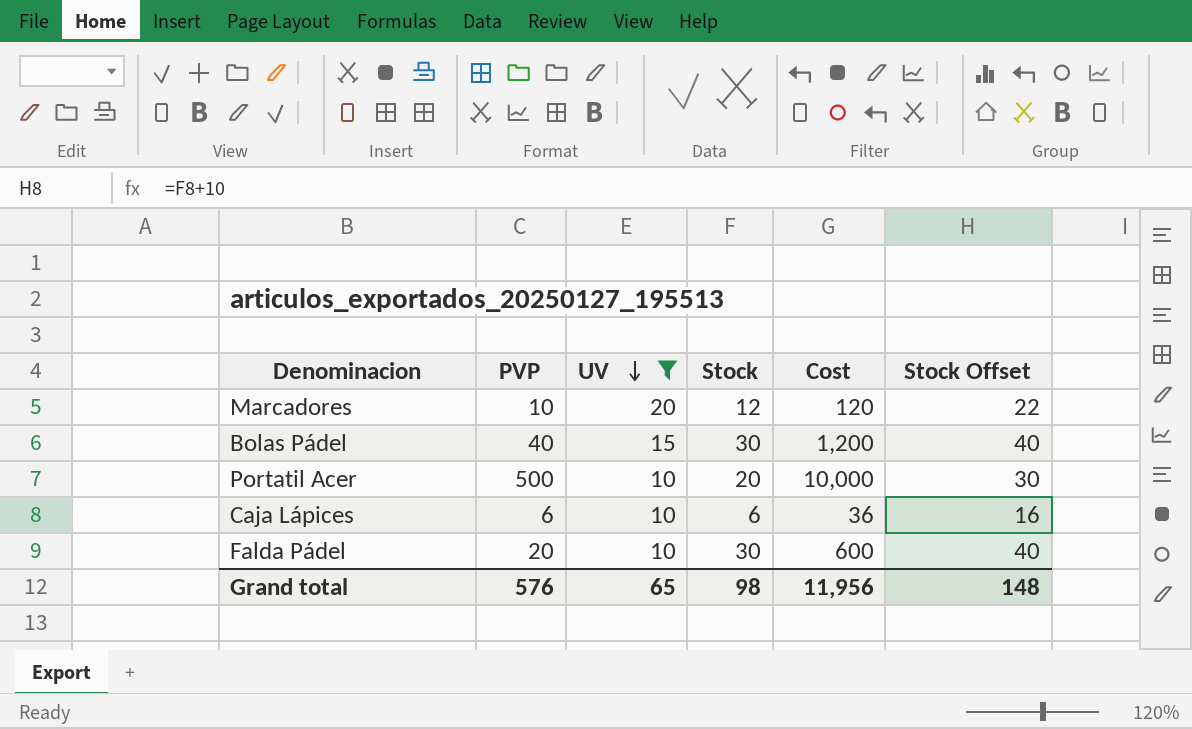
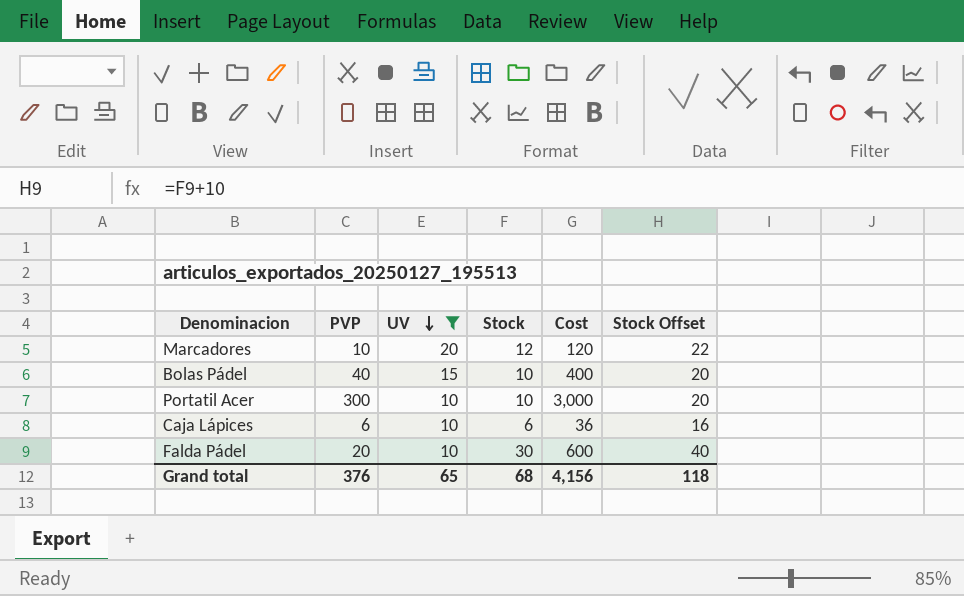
Bolas Pádel | Stock: 30 -> 10
Bolas Pádel | Cost: 1,200 -> 400
Bolas Pádel | Stock Offset: 40 -> 20
Portatil Acer | PVP: 500 -> 300
Portatil Acer | Stock: 20 -> 10
Portatil Acer | Cost: 10,000 -> 3,000
Portatil Acer | Stock Offset: 30 -> 20
Grand total | PVP: 576 -> 376
Grand total | Stock: 98 -> 68
Grand total | Cost: 11,956 -> 4,156
Grand total | Stock Offset: 148 -> 118

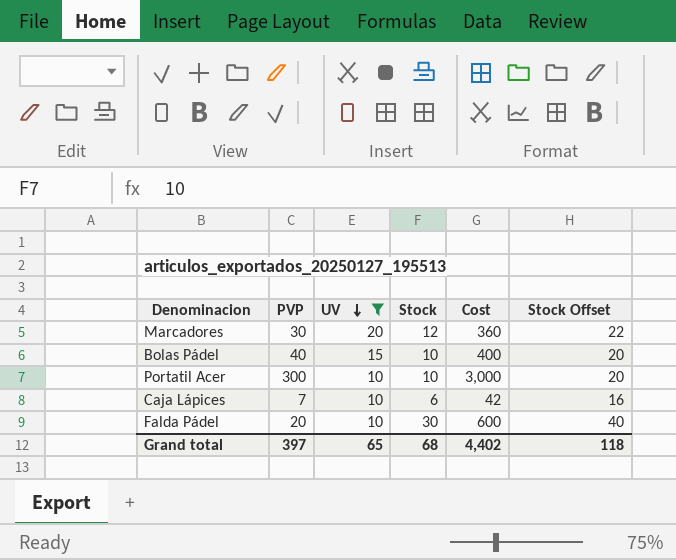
Marcadores | PVP: 10 -> 30
Marcadores | Cost: 120 -> 360
Caja Lápices | PVP: 6 -> 7
Caja Lápices | Cost: 36 -> 42
Grand total | PVP: 376 -> 397
Grand total | Cost: 4,156 -> 4,402

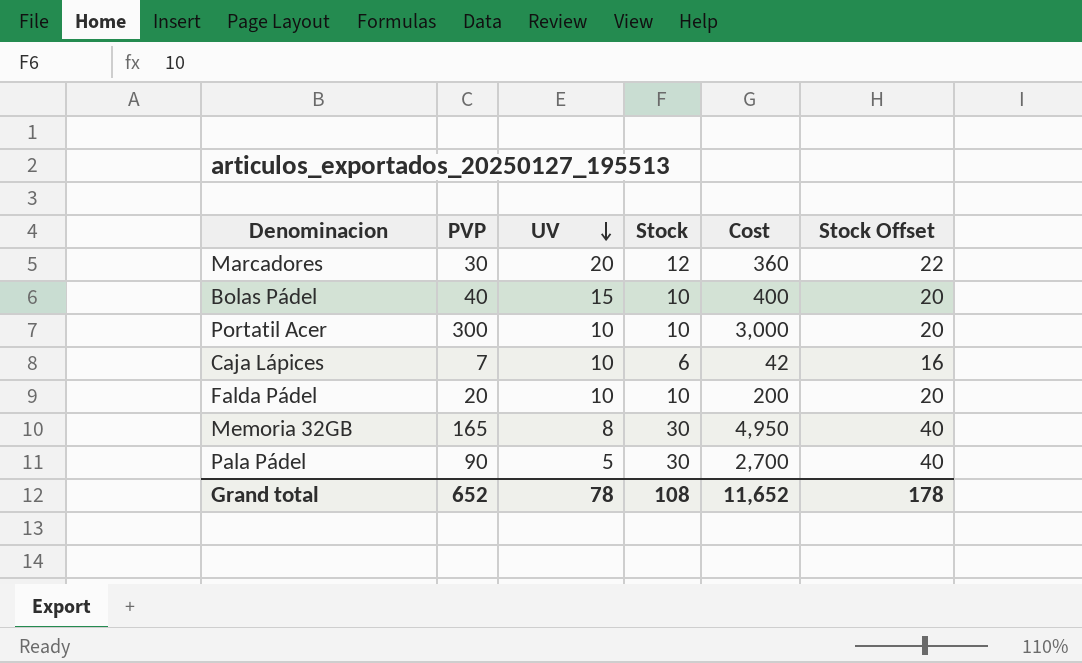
filter: UV >= 10 -> none
Falda Pádel | Stock: 30 -> 10
Falda Pádel | Cost: 600 -> 200
Falda Pádel | Stock Offset: 40 -> 20
Grand total | PVP: 397 -> 652
Grand total | UV: 65 -> 78
Grand total | Stock: 68 -> 108
Grand total | Cost: 4,402 -> 11,652
Grand total | Stock Offset: 118 -> 178

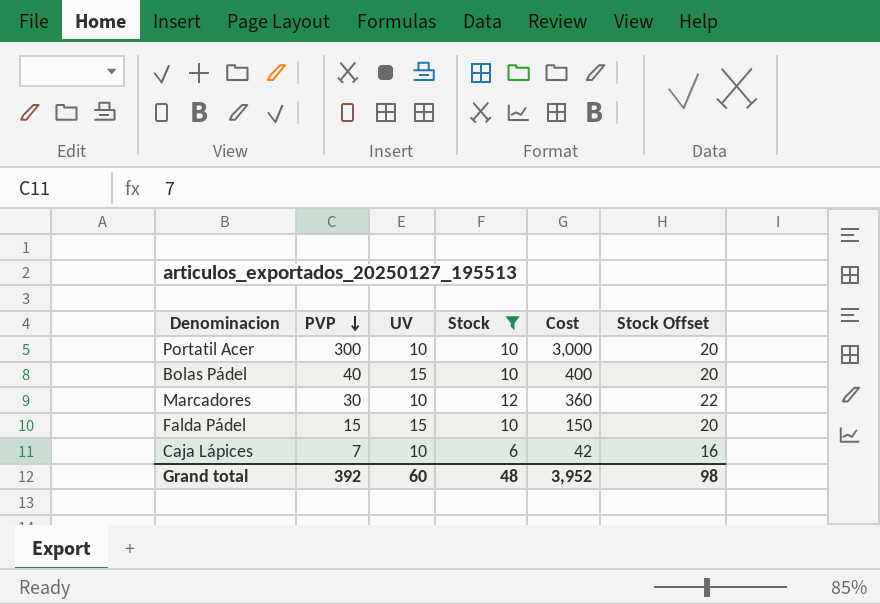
filter: none -> Stock != 30
row order: UV descending -> PVP descending
Marcadores | UV: 20 -> 10
Falda Pádel | PVP: 20 -> 15
Falda Pádel | UV: 10 -> 15
Falda Pádel | Cost: 200 -> 150
Grand total | PVP: 652 -> 392
Grand total | UV: 78 -> 60
Grand total | Stock: 108 -> 48
Grand total | Cost: 11,652 -> 3,952
Grand total | Stock Offset: 178 -> 98

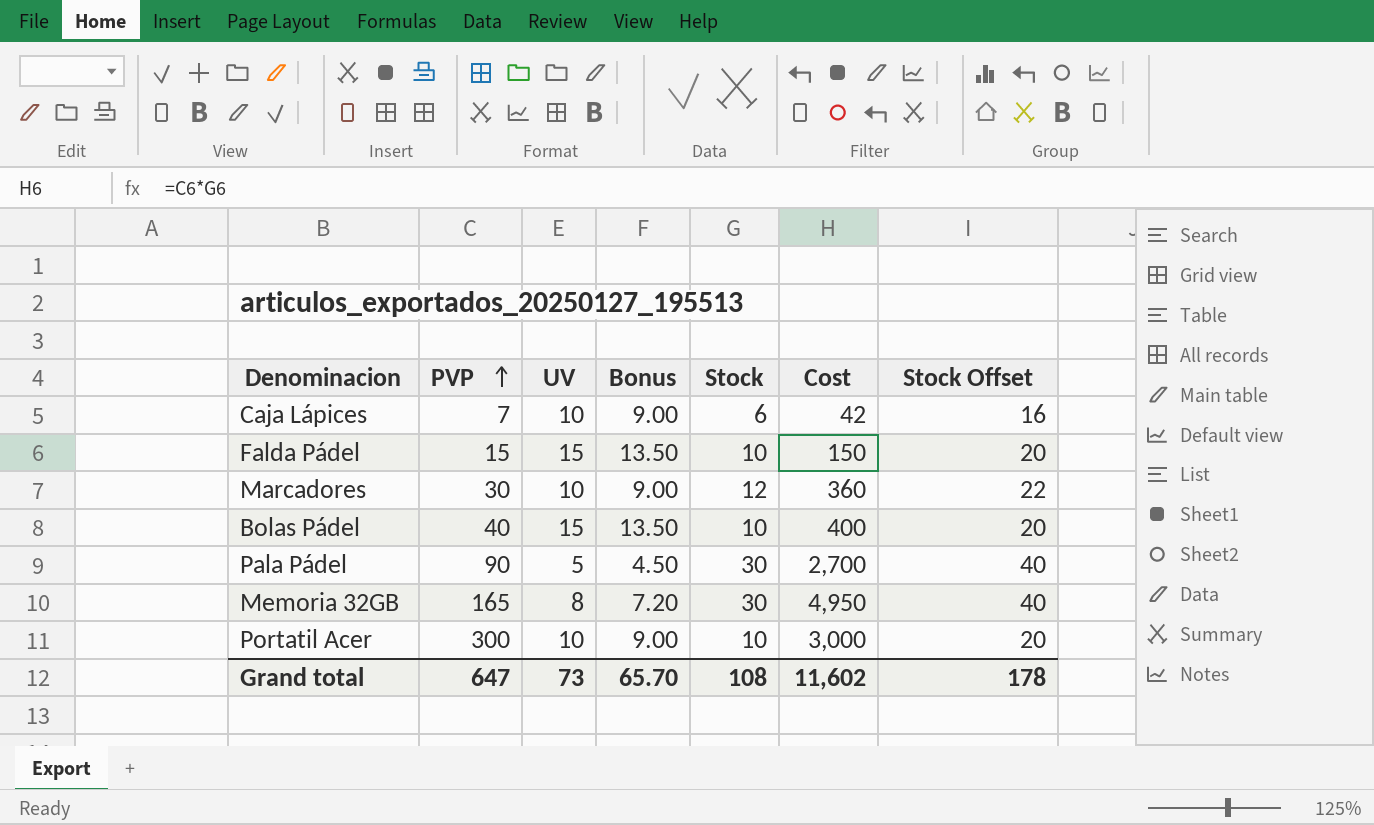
filter: Stock != 30 -> none
row order: PVP descending -> PVP ascending
column Bonus | formula: none -> [UV] * 0.9
Grand total | PVP: 392 -> 647
Grand total | UV: 60 -> 73
Grand total | Stock: 48 -> 108
Grand total | Cost: 3,952 -> 11,602
Grand total | Stock Offset: 98 -> 178

